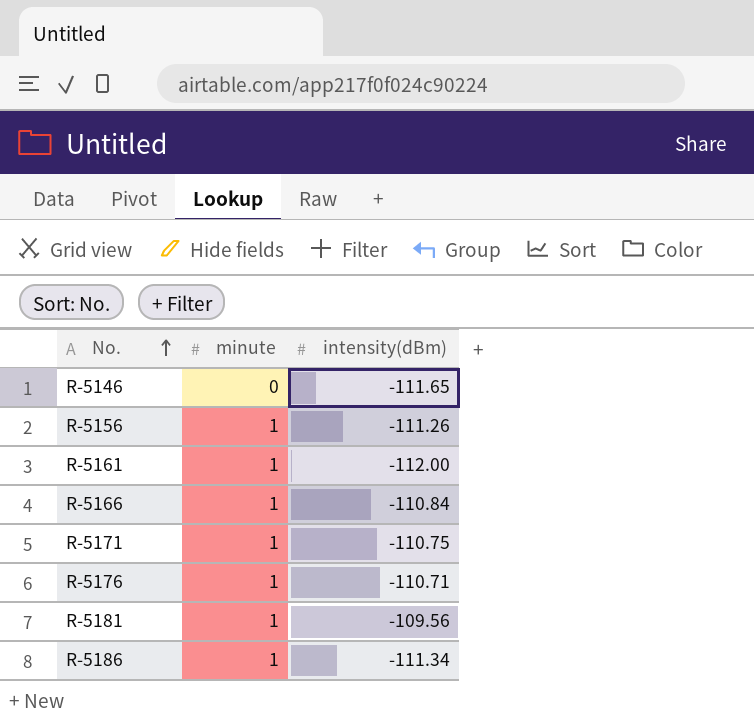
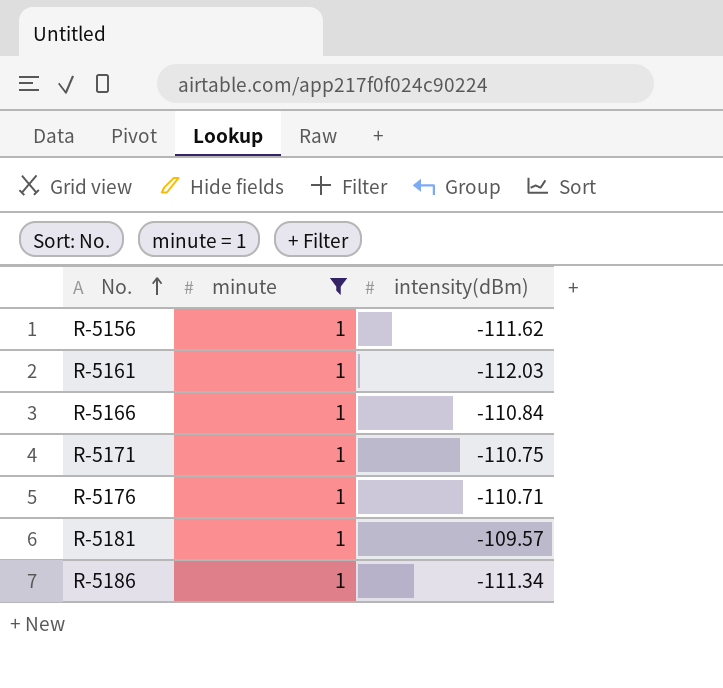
filter: none -> minute = 1
R-5156 | intensity(dBm): -111.26 -> -111.62
R-5161 | intensity(dBm): -112.00 -> -112.03
R-5181 | intensity(dBm): -109.56 -> -109.57

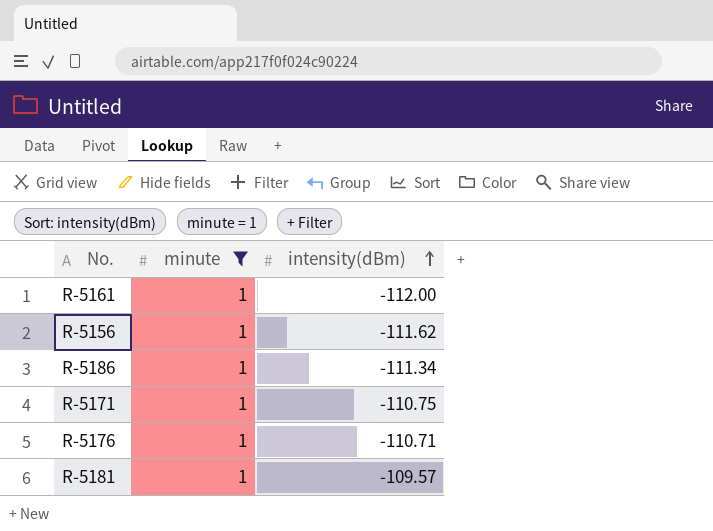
row order: No. ascending -> intensity(dBm) ascending
row R-5166: 1 | -110.84 -> none
R-5161 | intensity(dBm): -112.03 -> -112.00

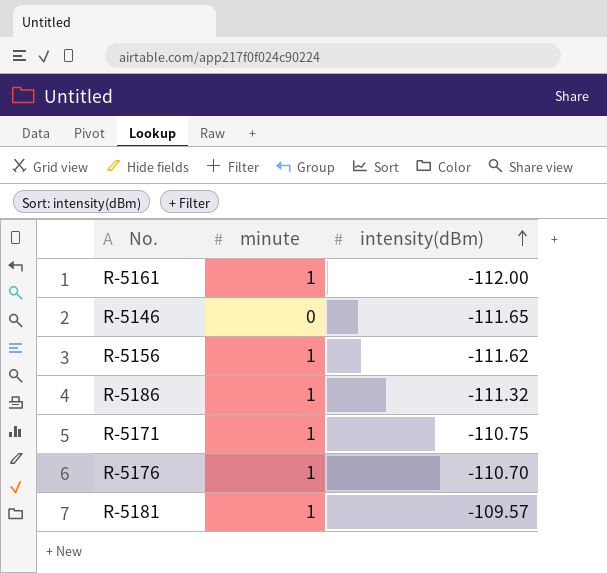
filter: minute = 1 -> none
R-5186 | intensity(dBm): -111.34 -> -111.32
R-5176 | intensity(dBm): -110.71 -> -110.70

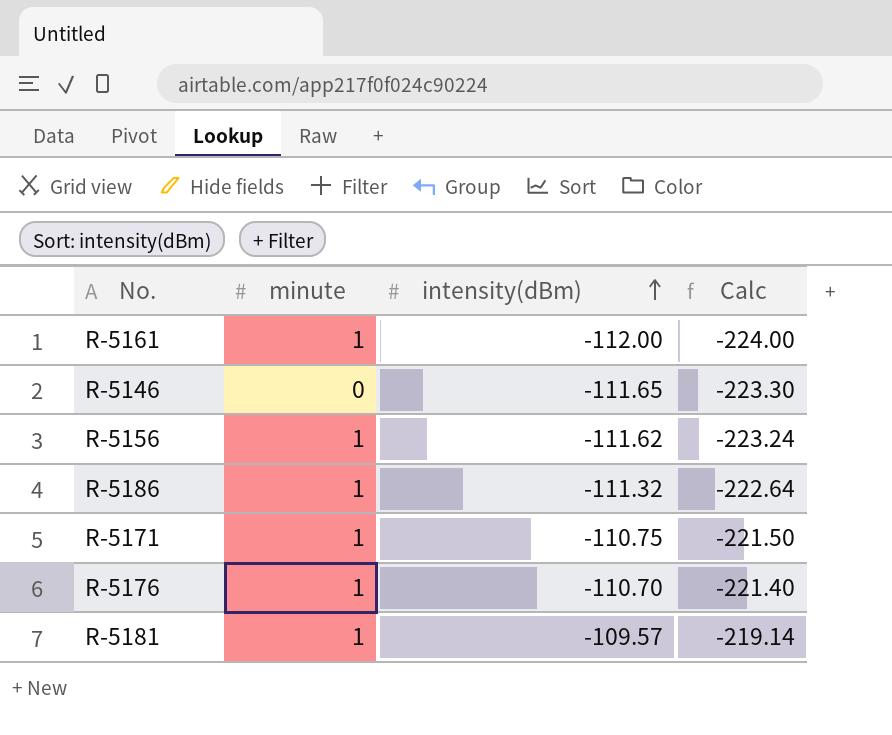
column Calc | formula: none -> [intensity(dBm)] * 2

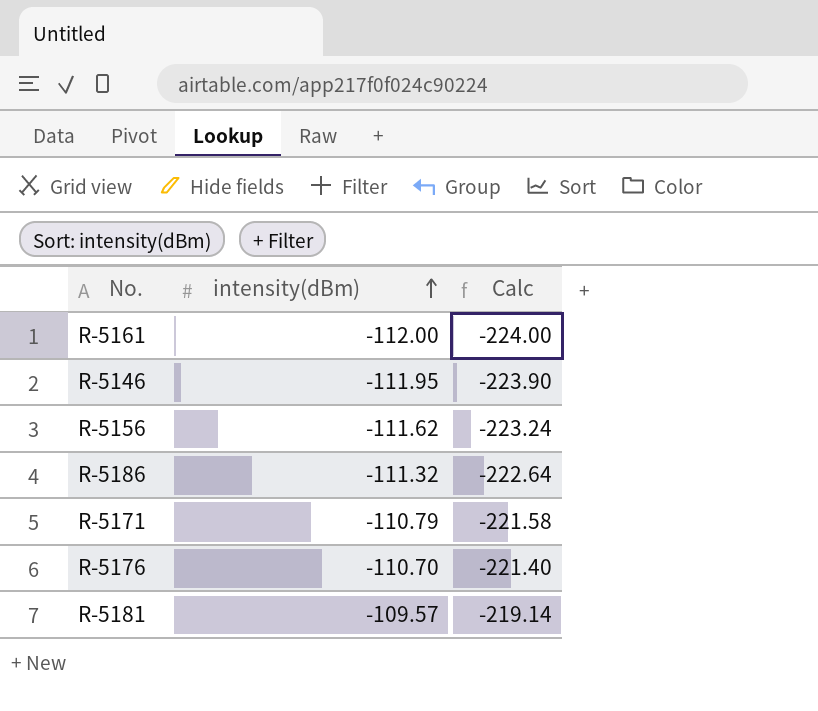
column minute | position: 2 -> none
R-5146 | intensity(dBm): -111.65 -> -111.95
R-5146 | Calc: -223.30 -> -223.90
R-5171 | intensity(dBm): -110.75 -> -110.79
R-5171 | Calc: -221.50 -> -221.58

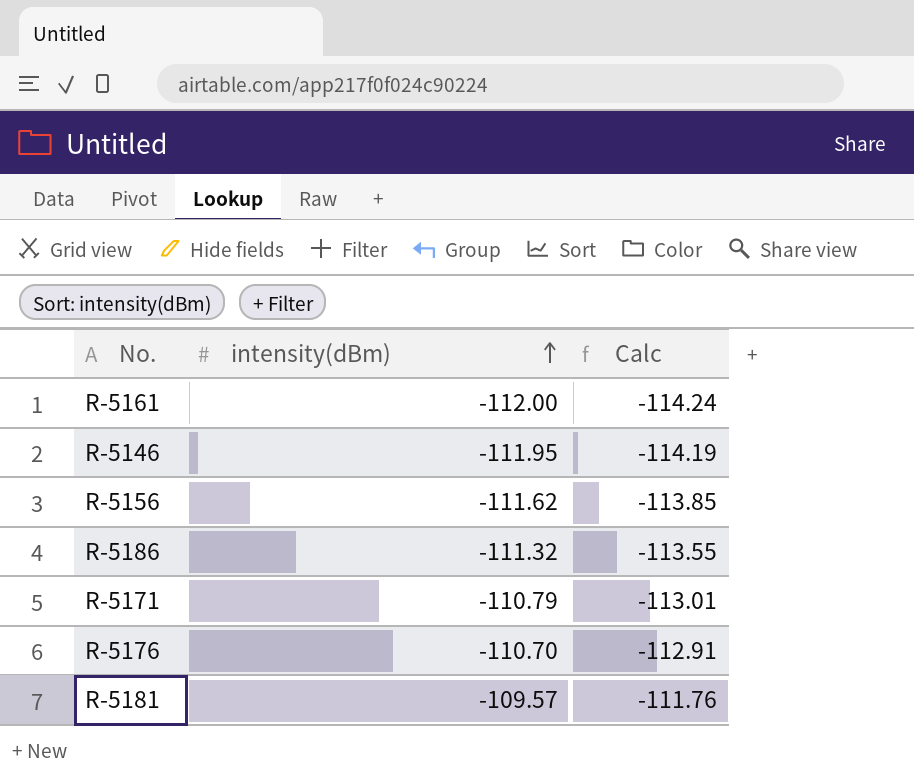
column Calc | formula: [intensity(dBm)] * 2 -> [intensity(dBm)] * 1.02

